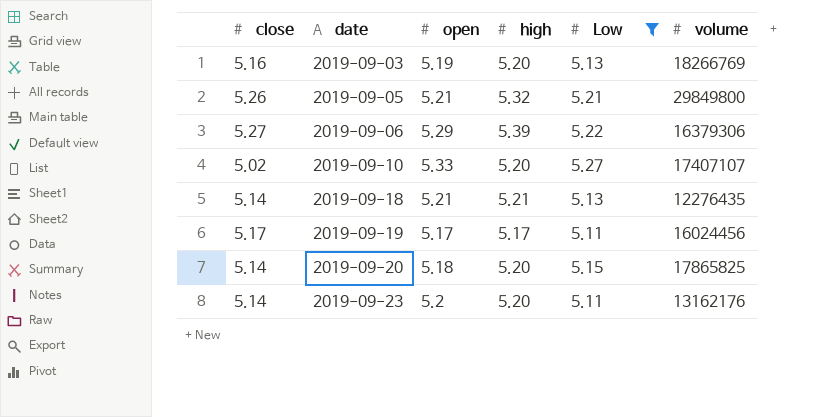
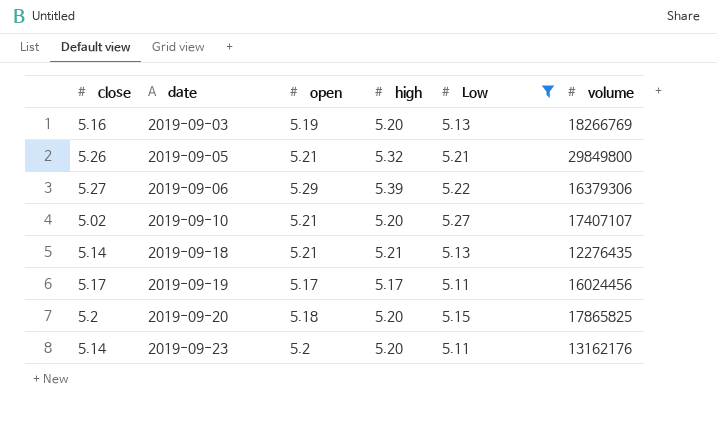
2019-09-10 | open: 5.33 -> 5.21
2019-09-20 | close: 5.14 -> 5.2

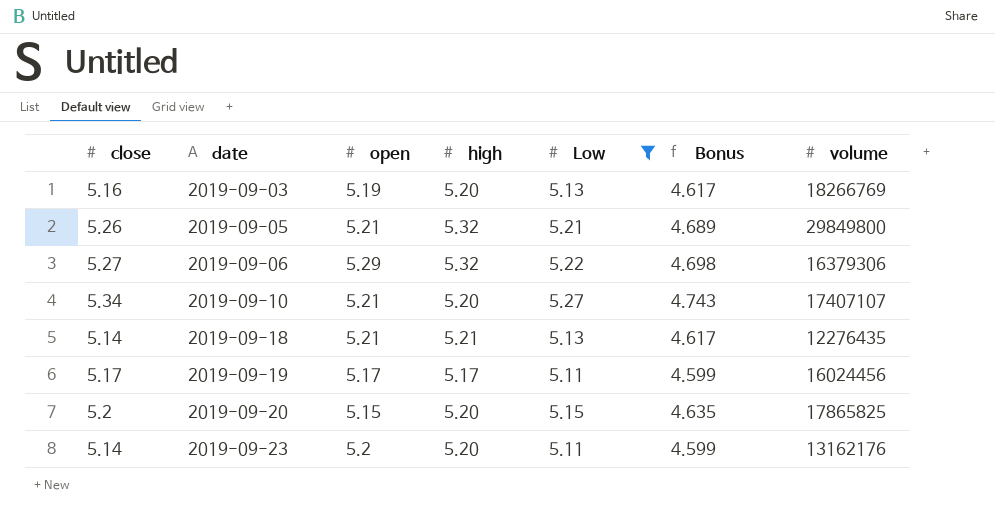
column Bonus | formula: none -> [Low] * 0.9
2019-09-06 | high: 5.39 -> 5.32
2019-09-10 | close: 5.02 -> 5.34
2019-09-20 | open: 5.18 -> 5.15

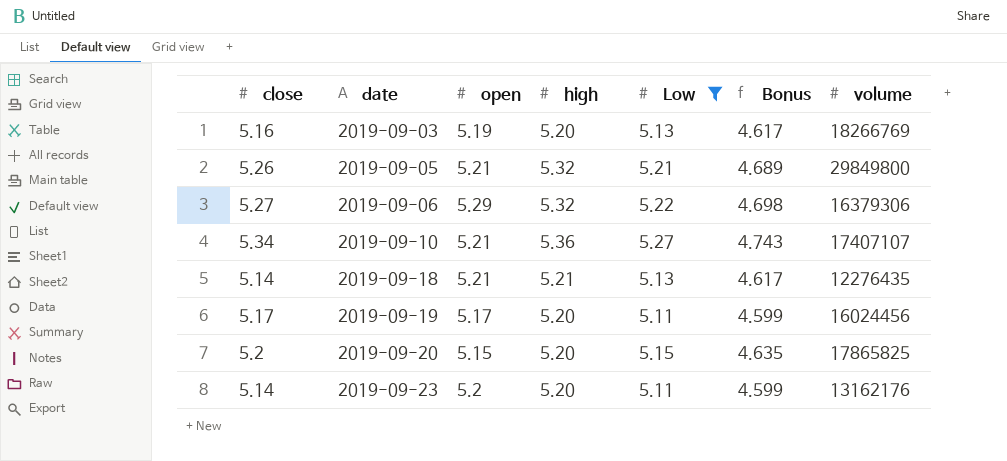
2019-09-10 | high: 5.20 -> 5.36
2019-09-19 | high: 5.17 -> 5.20

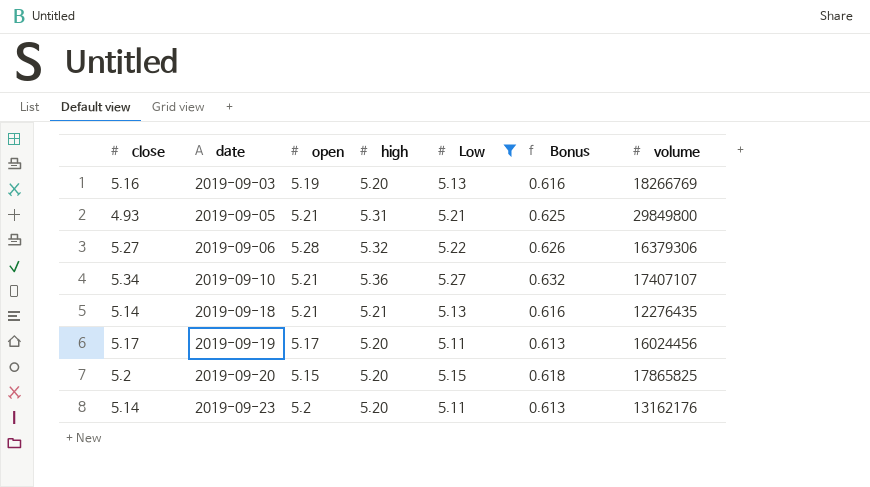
column Bonus | formula: [Low] * 0.9 -> [Low] * 0.12
2019-09-05 | close: 5.26 -> 4.93
2019-09-05 | high: 5.32 -> 5.31
2019-09-06 | open: 5.29 -> 5.28

